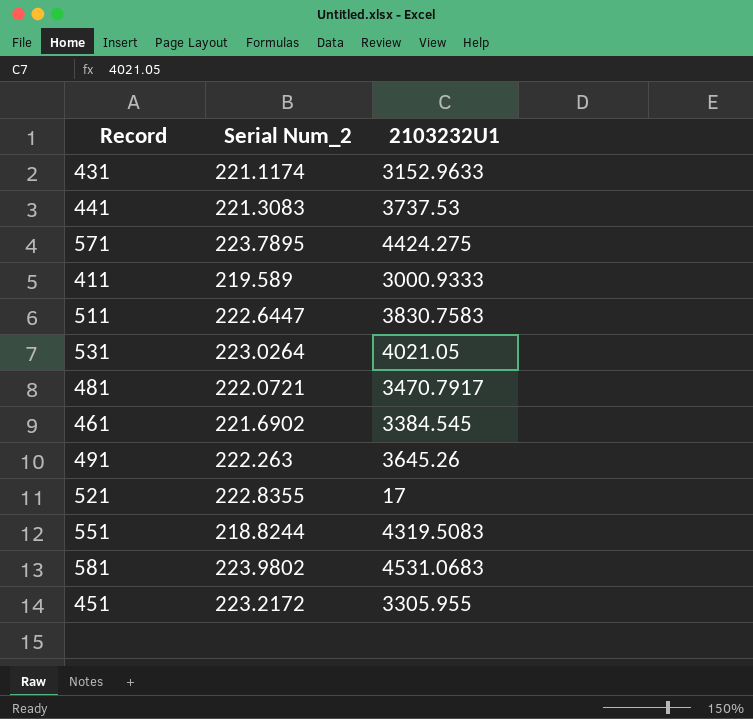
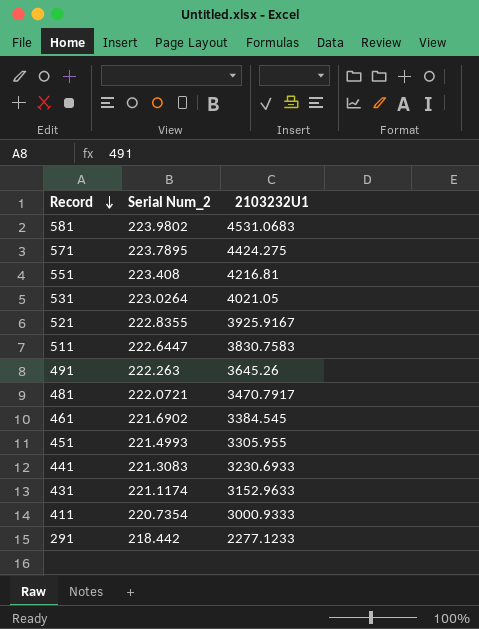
row order: none -> Record descending
551 | Serial Num_2: 218.8244 -> 223.408
551 | 2103232U1: 4319.5083 -> 4216.81
521 | 2103232U1: 17 -> 3925.9167
451 | Serial Num_2: 223.2172 -> 221.4993
441 | 2103232U1: 3737.53 -> 3230.6933
411 | Serial Num_2: 219.589 -> 220.7354
row 291: none -> 218.442 | 2277.1233

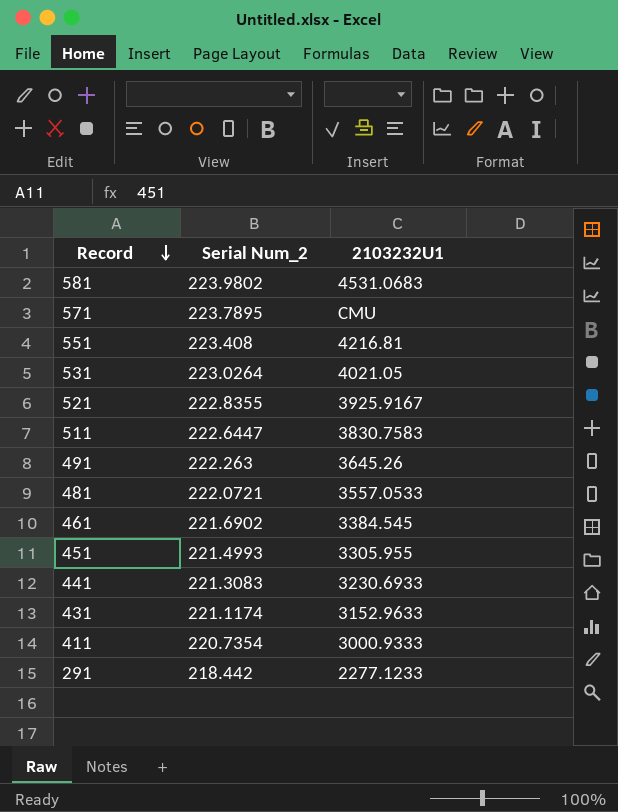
571 | 2103232U1: 4424.275 -> CMU
481 | 2103232U1: 3470.7917 -> 3557.0533

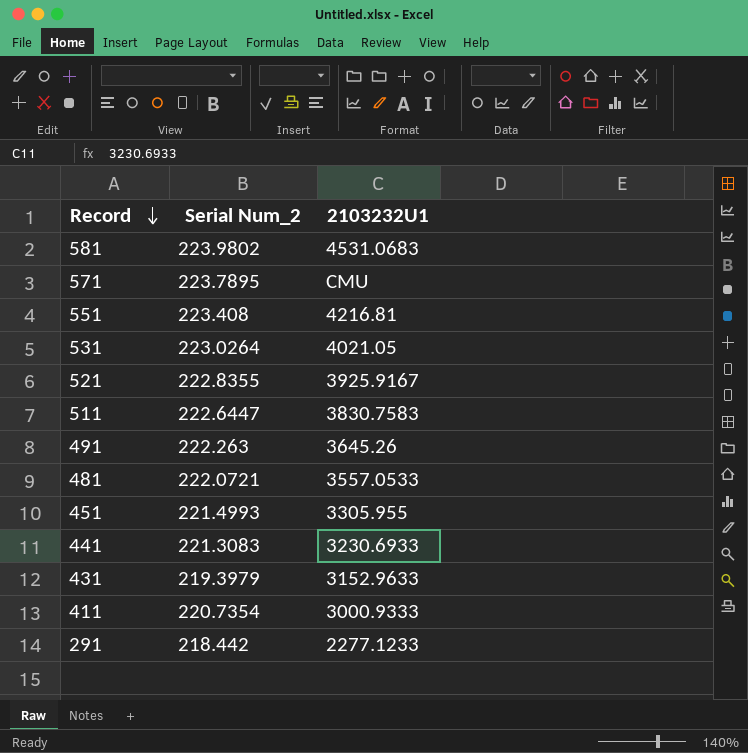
row 461: 221.6902 | 3384.545 -> none
431 | Serial Num_2: 221.1174 -> 219.3979

